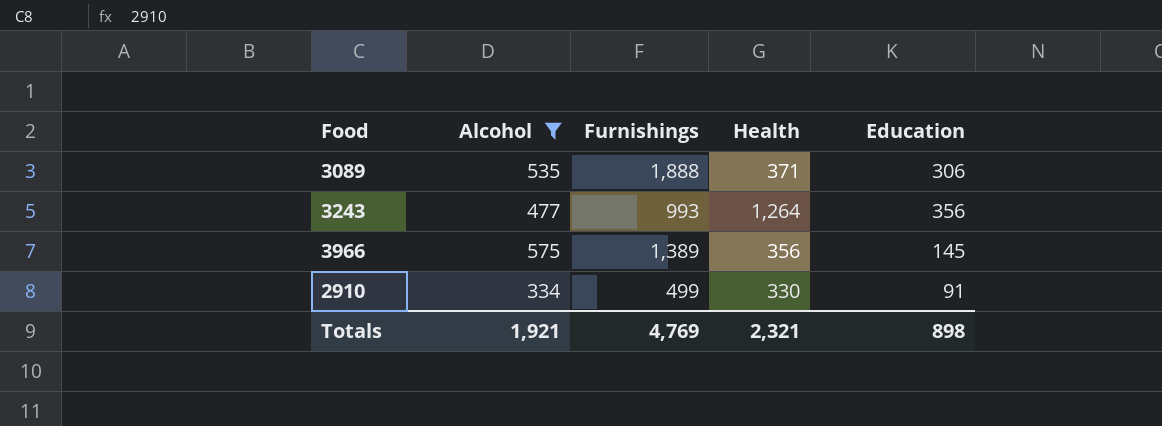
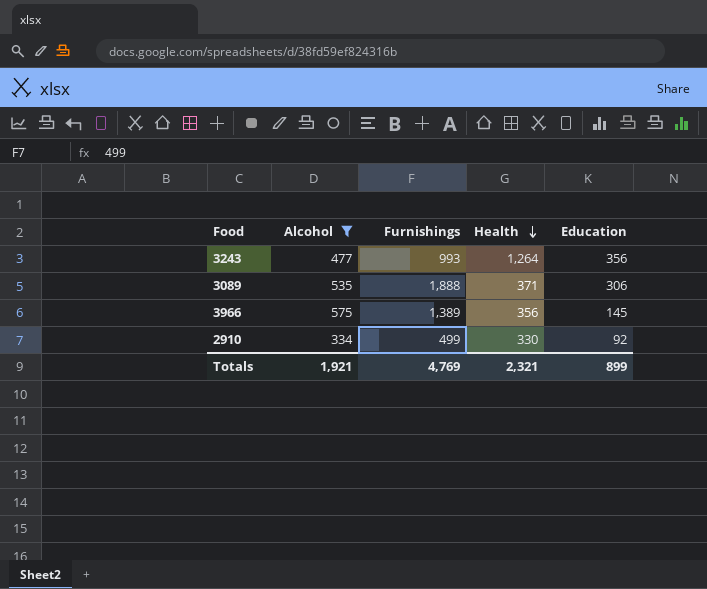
row order: none -> Health descending
2910 | Education: 91 -> 92
Totals | Education: 898 -> 899

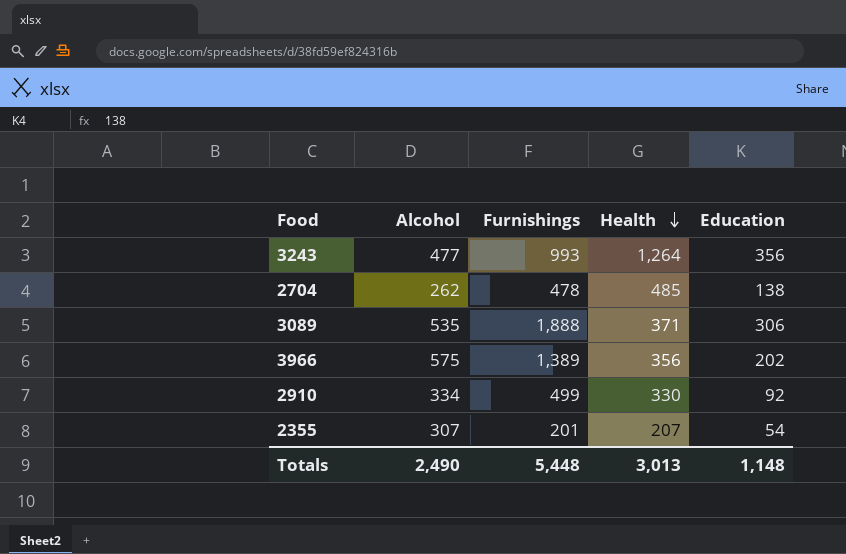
filter: Alcohol >= 334 -> none
3966 | Education: 145 -> 202
Totals | Alcohol: 1,921 -> 2,490
Totals | Furnishings: 4,769 -> 5,448
Totals | Health: 2,321 -> 3,013
Totals | Education: 899 -> 1,148

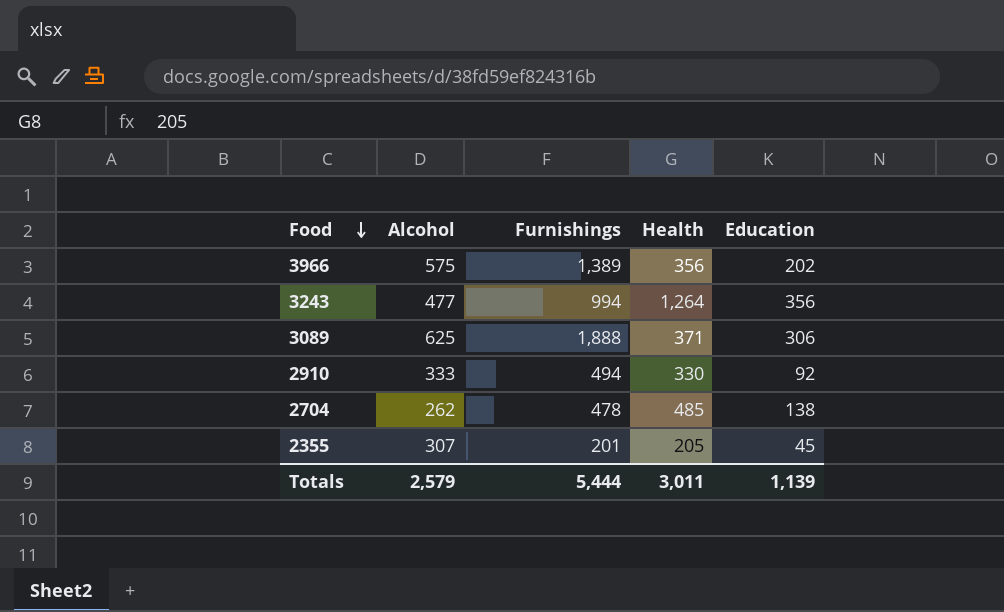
row order: Health descending -> Food descending
3243 | Furnishings: 993 -> 994
3089 | Alcohol: 535 -> 625
2910 | Alcohol: 334 -> 333
2910 | Furnishings: 499 -> 494
2355 | Health: 207 -> 205
2355 | Education: 54 -> 45
Totals | Alcohol: 2,490 -> 2,579
Totals | Furnishings: 5,448 -> 5,444
Totals | Health: 3,013 -> 3,011
Totals | Education: 1,148 -> 1,139

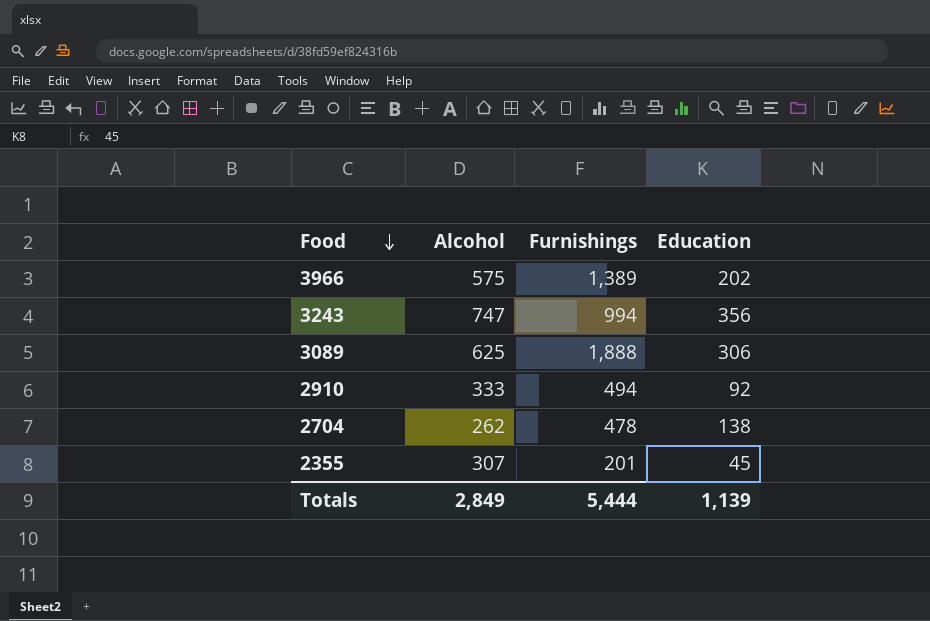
column Health | position: 4 -> none
3243 | Alcohol: 477 -> 747
Totals | Alcohol: 2,579 -> 2,849

